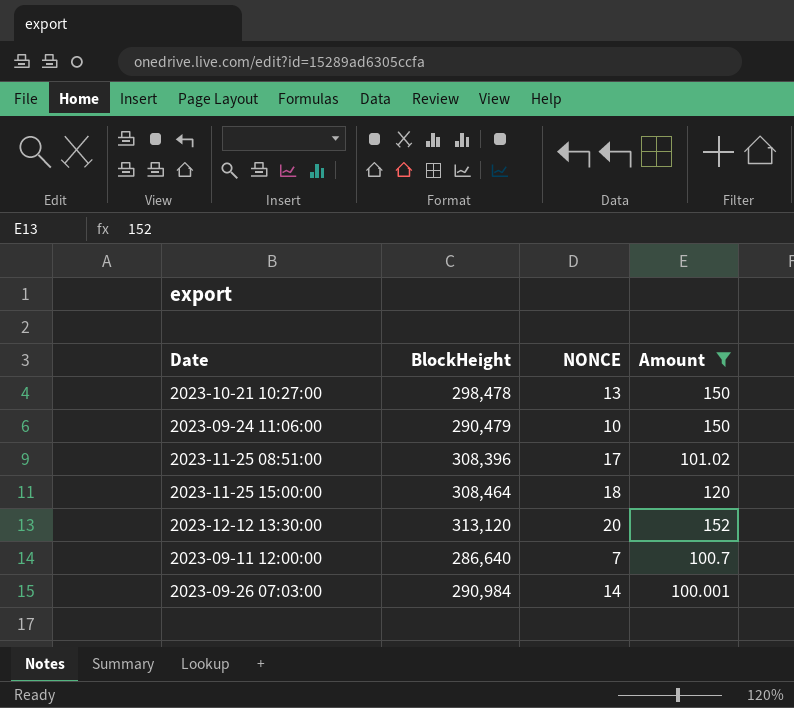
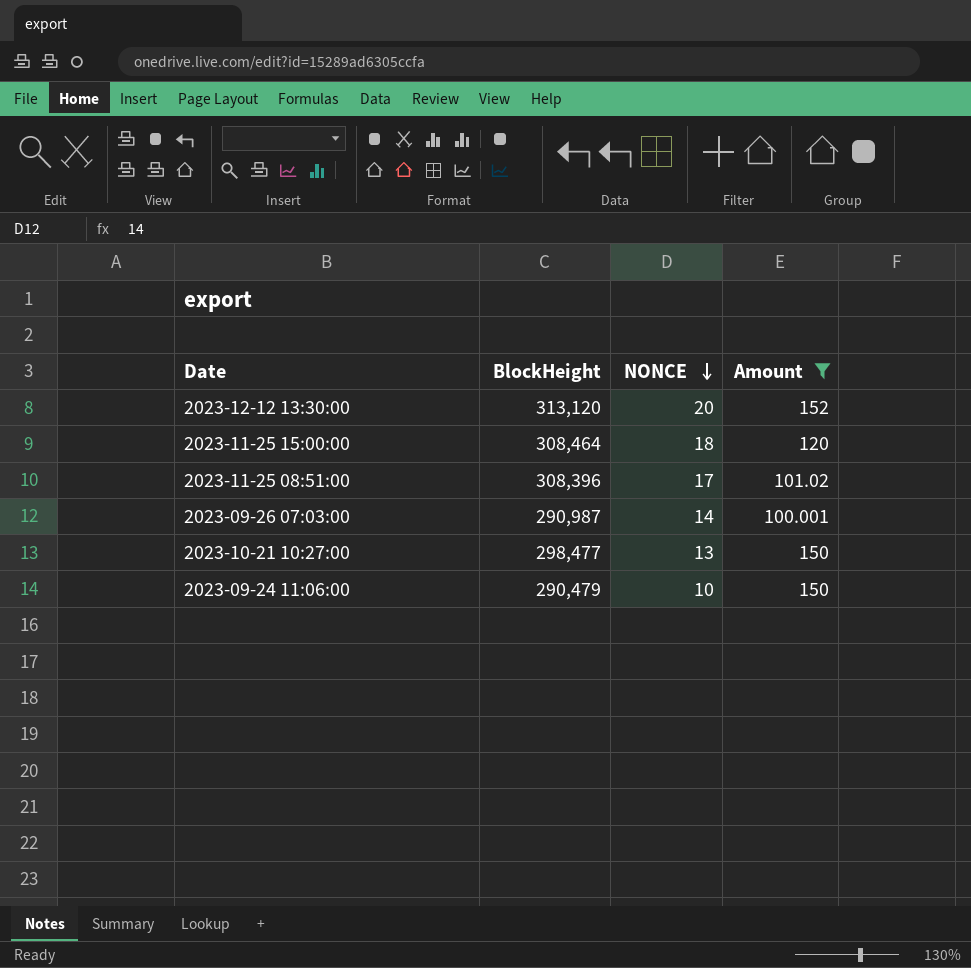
row order: none -> NONCE descending
row 2023-09-11 12:00:00: 286,640 | 7 | 100.7 -> none
2023-09-26 07:03:00 | BlockHeight: 290,984 -> 290,987
2023-10-21 10:27:00 | BlockHeight: 298,478 -> 298,477

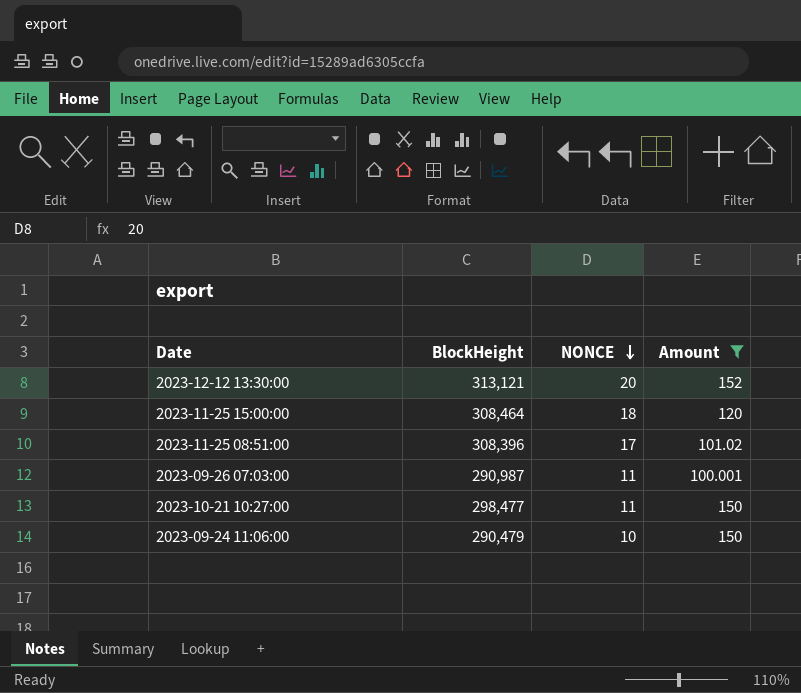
2023-12-12 13:30:00 | BlockHeight: 313,120 -> 313,121
2023-09-26 07:03:00 | NONCE: 14 -> 11
2023-10-21 10:27:00 | NONCE: 13 -> 11

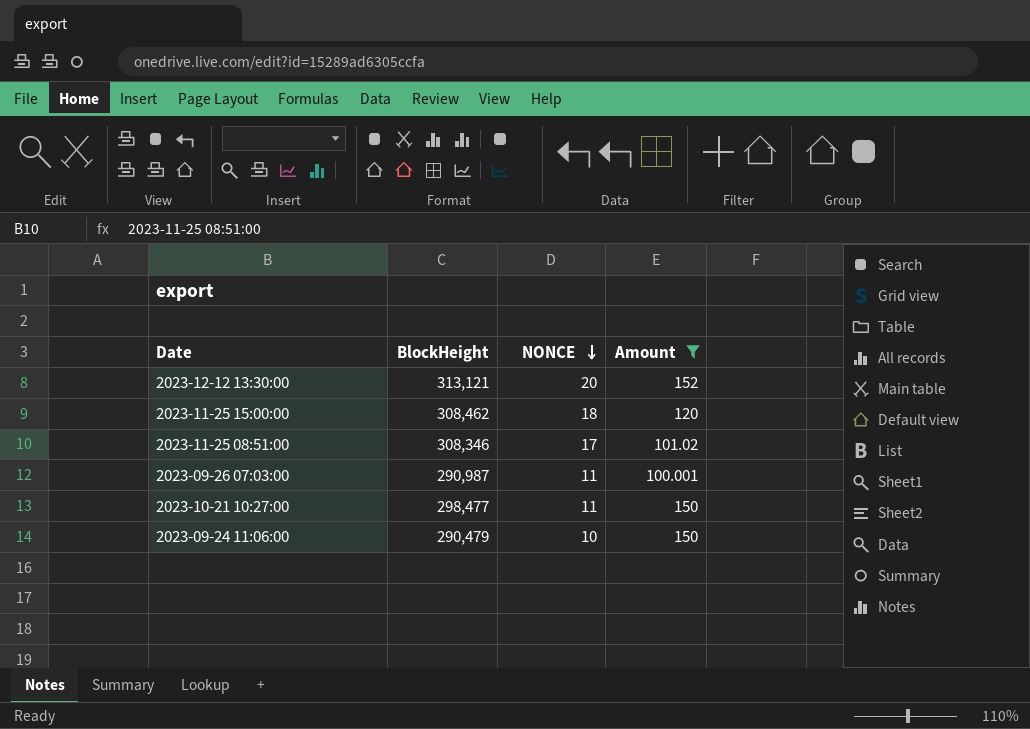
2023-11-25 15:00:00 | BlockHeight: 308,464 -> 308,462
2023-11-25 08:51:00 | BlockHeight: 308,396 -> 308,346

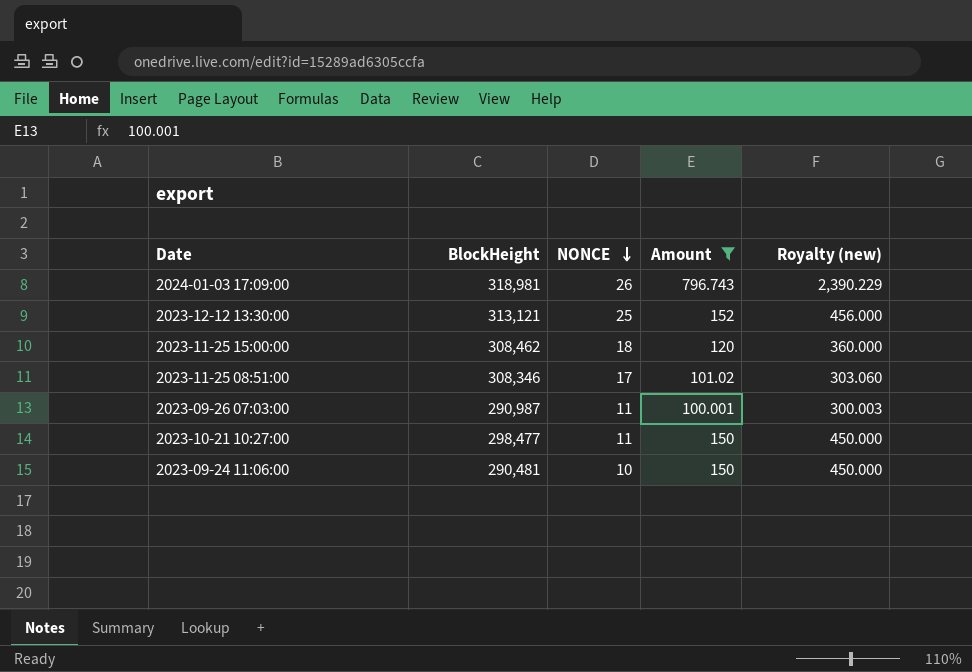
column Royalty (new) | formula: none -> [Amount] * 3
row 2024-01-03 17:09:00: none -> 318,981 | 26 | 796.743 | 2,390.229
2023-12-12 13:30:00 | NONCE: 20 -> 25
2023-09-24 11:06:00 | BlockHeight: 290,479 -> 290,481

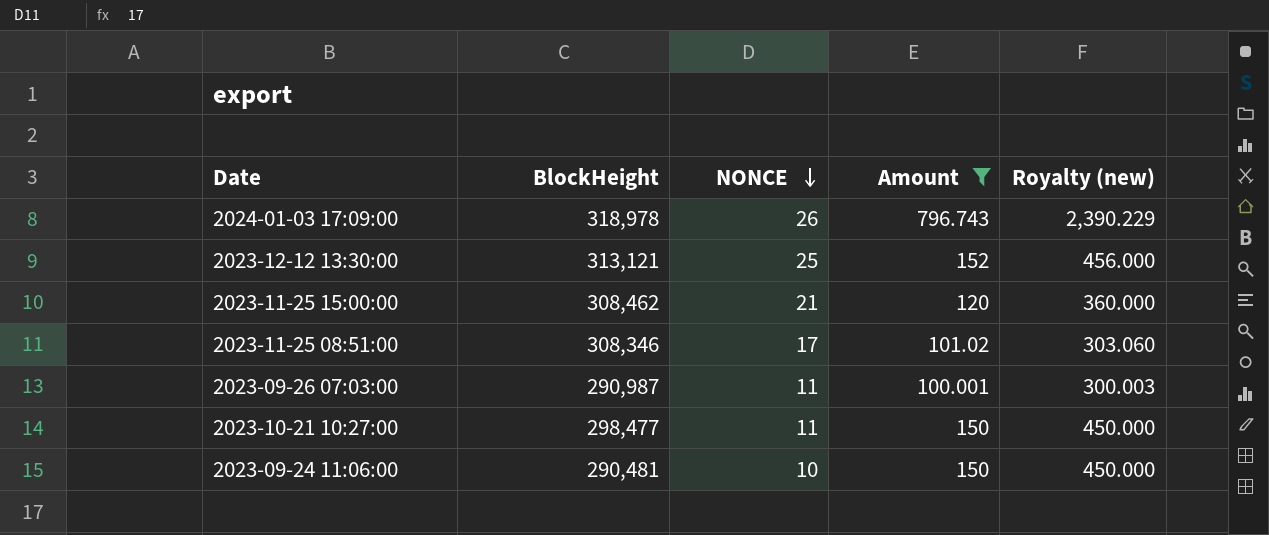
2024-01-03 17:09:00 | BlockHeight: 318,981 -> 318,978
2023-11-25 15:00:00 | NONCE: 18 -> 21

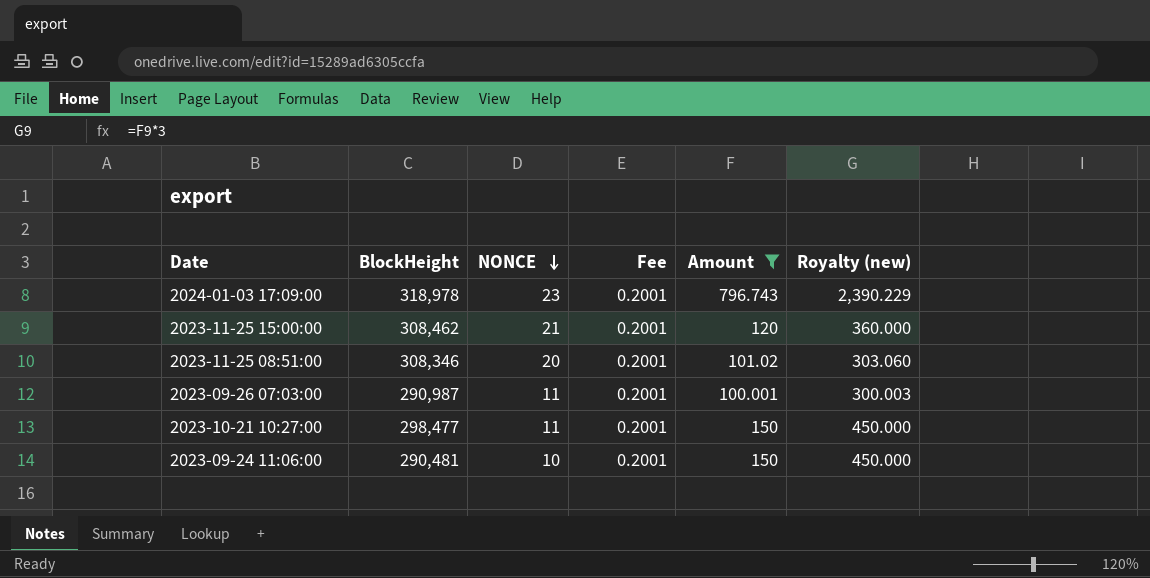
column Fee | position: none -> 4
row 2023-12-12 13:30:00: 313,121 | 25 | 152 | 456.000 -> none
2024-01-03 17:09:00 | NONCE: 26 -> 23
2023-11-25 08:51:00 | NONCE: 17 -> 20

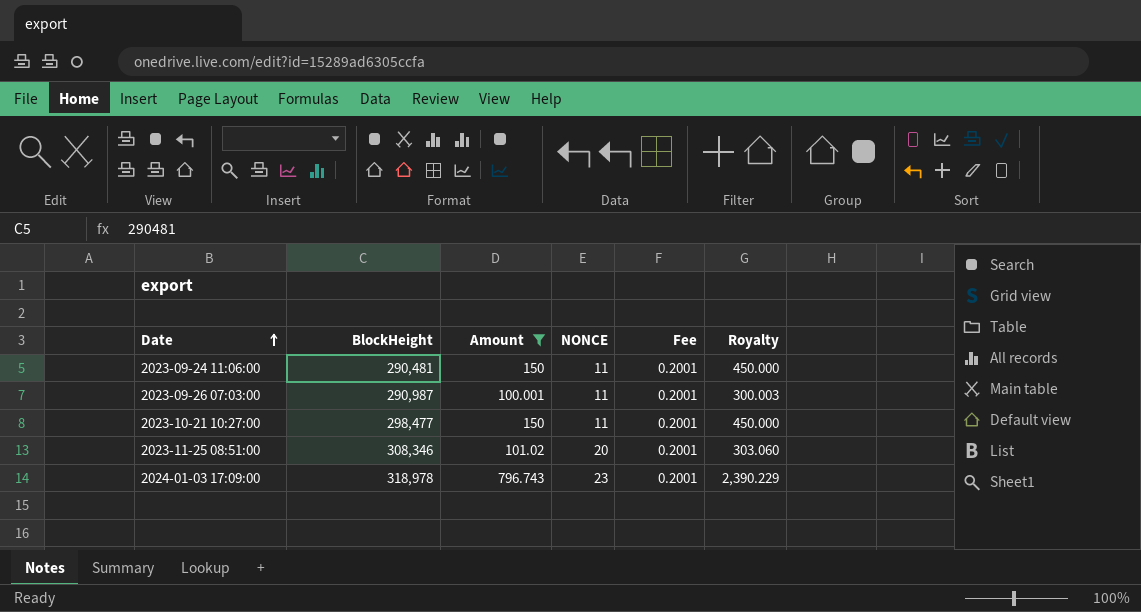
row order: NONCE descending -> Date ascending
column Amount | position: 5 -> 3
column name: Royalty (new) -> Royalty
row 2023-11-25 15:00:00: 308,462 | 21 | 0.2001 | 120 | 360.000 -> none
2023-09-24 11:06:00 | NONCE: 10 -> 11

